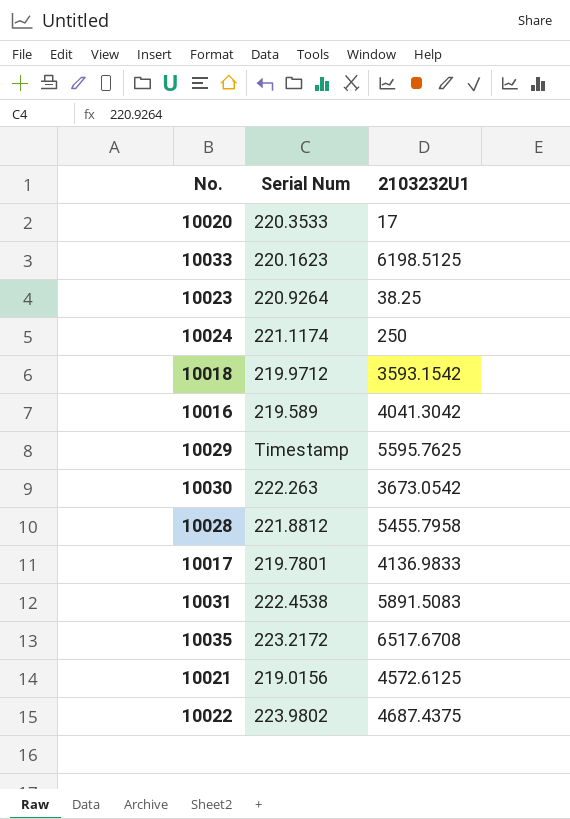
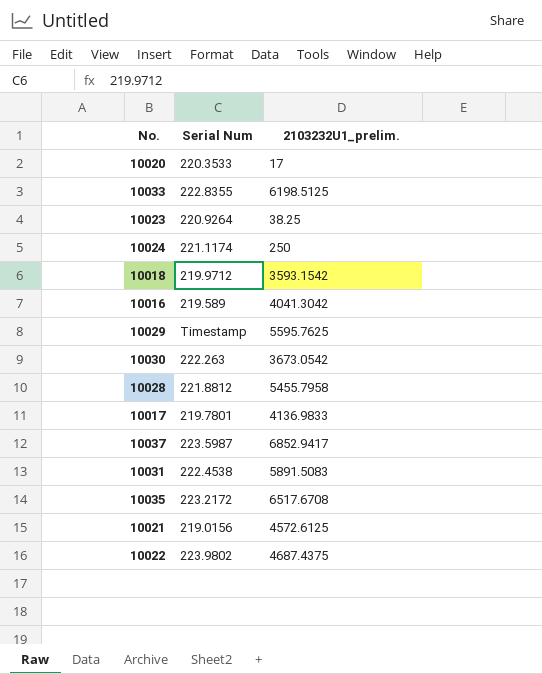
column name: 2103232U1 -> 2103232U1_prelim.
10033 | Serial Num: 220.1623 -> 222.8355
row 10037: none -> 223.5987 | 6852.9417

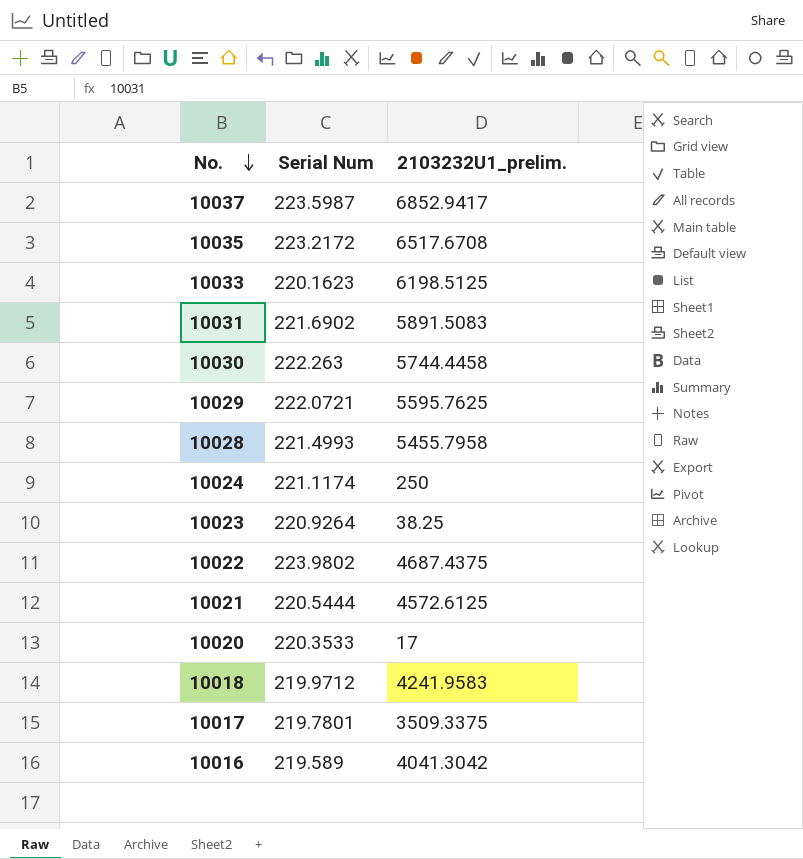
row order: none -> No. descending
10033 | Serial Num: 222.8355 -> 220.1623
10031 | Serial Num: 222.4538 -> 221.6902
10030 | 2103232U1_prelim.: 3673.0542 -> 5744.4458
10029 | Serial Num: Timestamp -> 222.0721
10028 | Serial Num: 221.8812 -> 221.4993
10021 | Serial Num: 219.0156 -> 220.5444
10018 | 2103232U1_prelim.: 3593.1542 -> 4241.9583
10017 | 2103232U1_prelim.: 4136.9833 -> 3509.3375

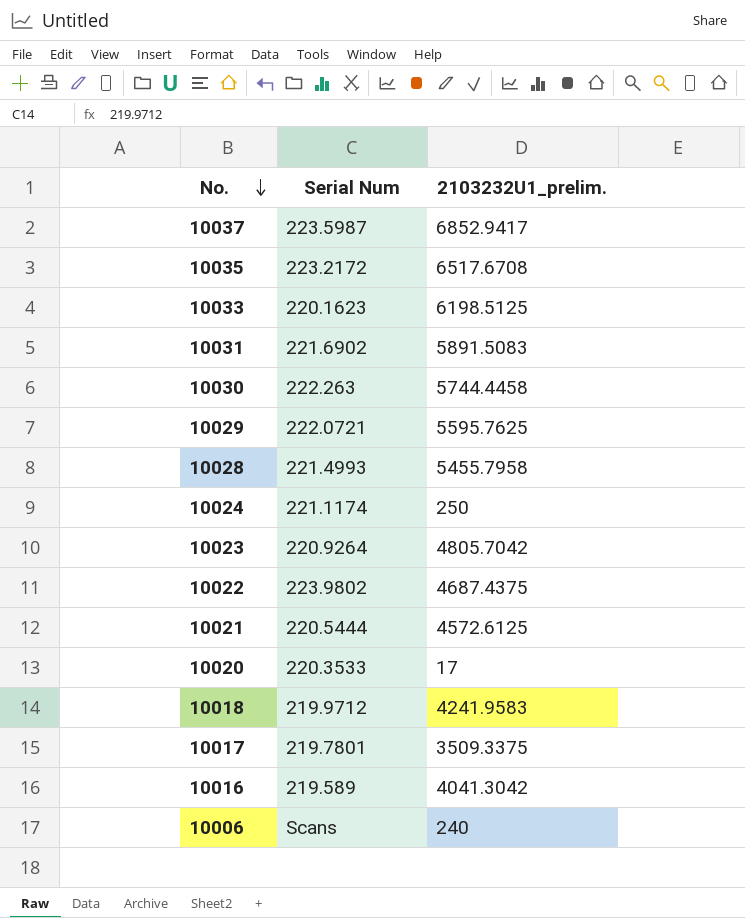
10023 | 2103232U1_prelim.: 38.25 -> 4805.7042
row 10006: none -> Scans | 240

